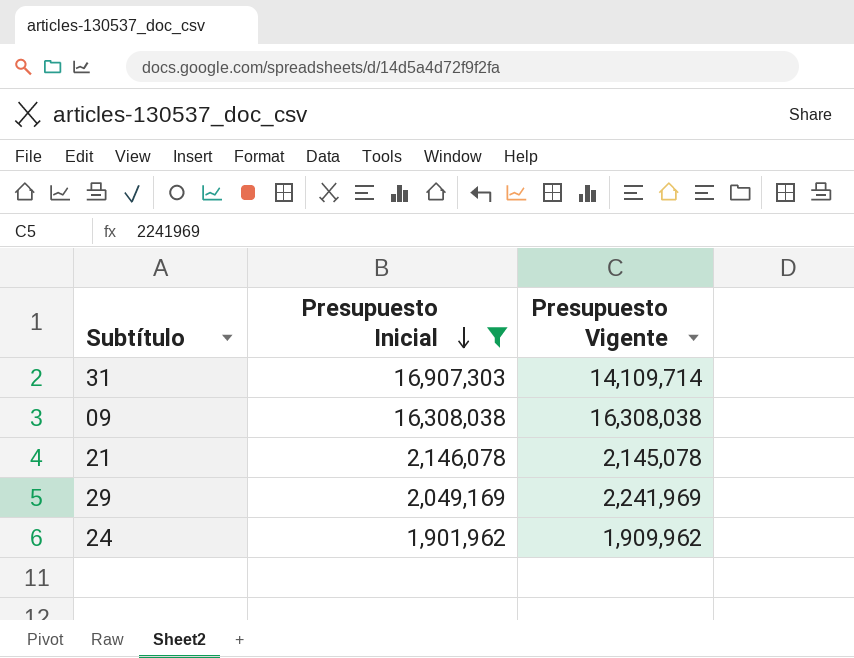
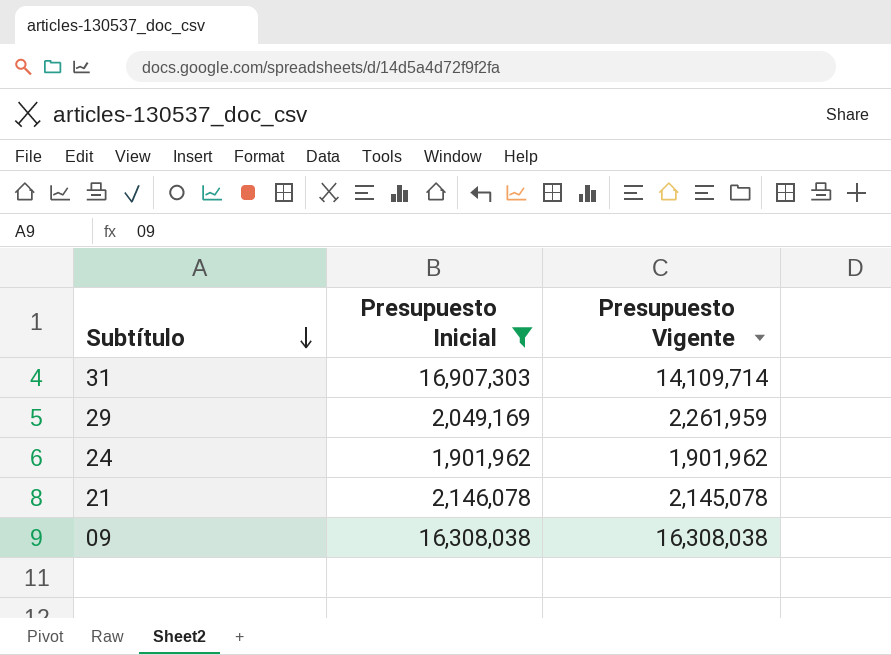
row order: Presupuesto Inicial descending -> Subtítulo descending
29 | Presupuesto Vigente: 2,241,969 -> 2,261,959
24 | Presupuesto Vigente: 1,909,962 -> 1,901,962

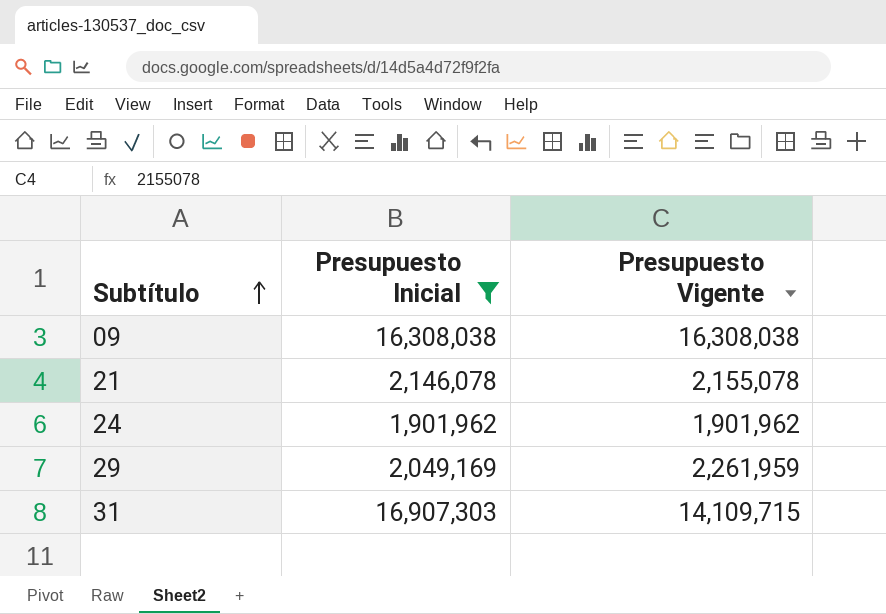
row order: Subtítulo descending -> Subtítulo ascending
21 | Presupuesto Vigente: 2,145,078 -> 2,155,078
31 | Presupuesto Vigente: 14,109,714 -> 14,109,715

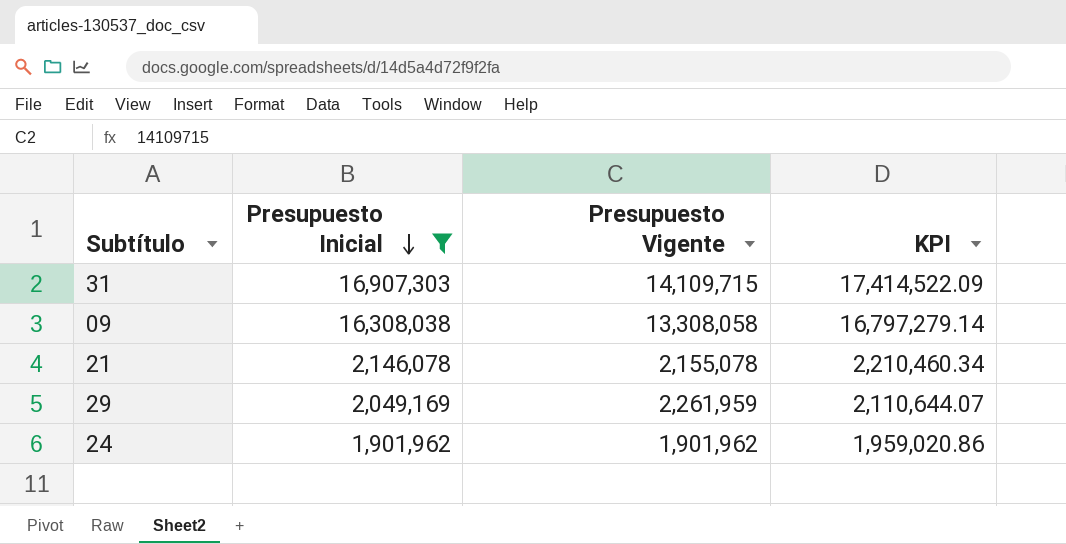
row order: Subtítulo ascending -> Presupuesto Inicial descending
column KPI | formula: none -> [Presupuesto Inicial] * 1.03
09 | Presupuesto Vigente: 16,308,038 -> 13,308,058

